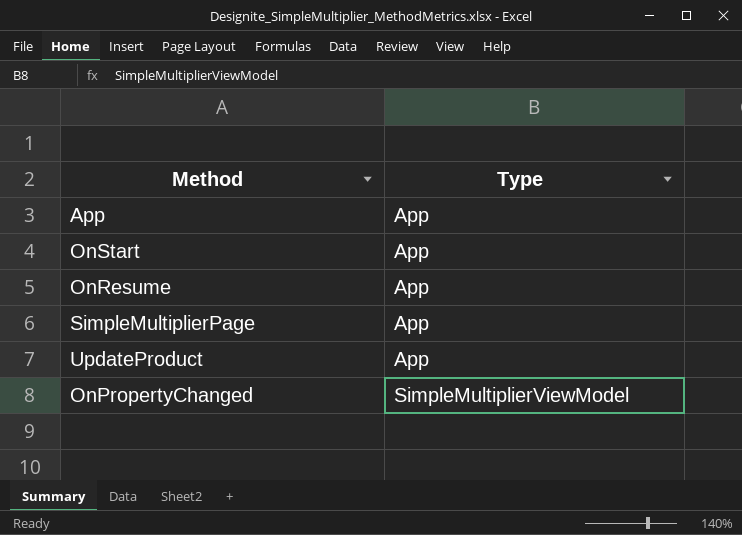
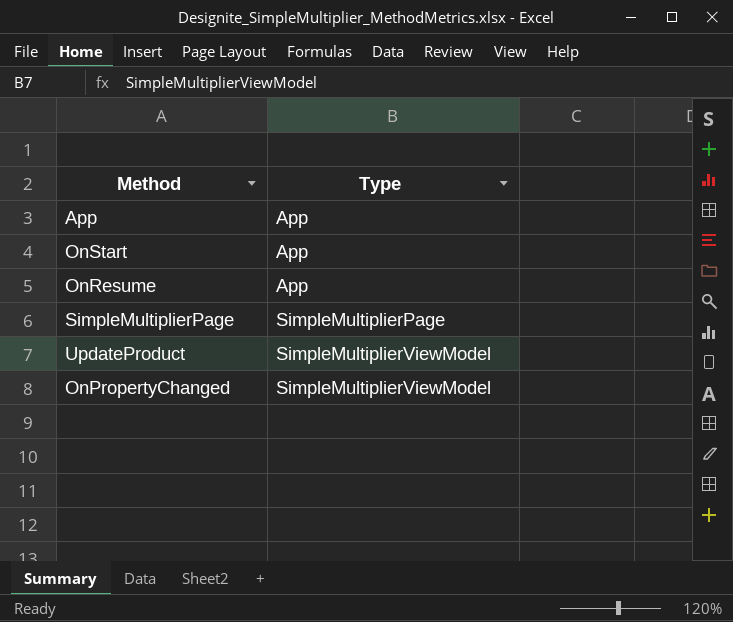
SimpleMultiplierPage | Type: App -> SimpleMultiplierPage
UpdateProduct | Type: App -> SimpleMultiplierViewModel

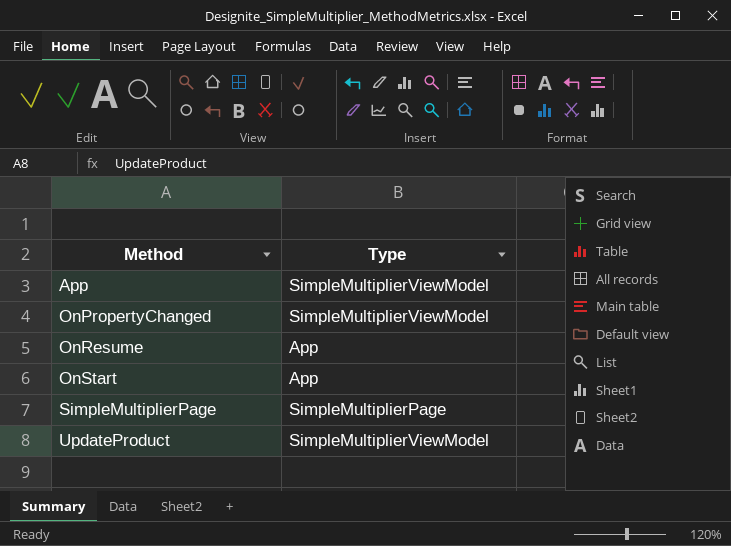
row order: Type ascending -> Method ascending
App | Type: App -> SimpleMultiplierViewModel

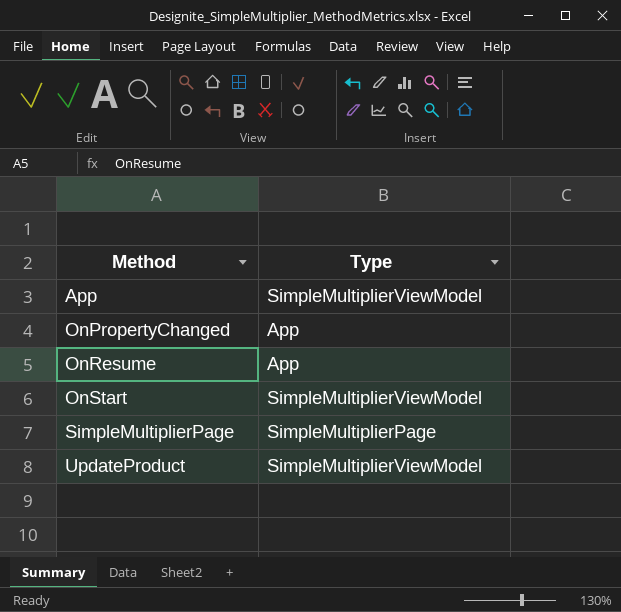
OnPropertyChanged | Type: SimpleMultiplierViewModel -> App
OnStart | Type: App -> SimpleMultiplierViewModel

